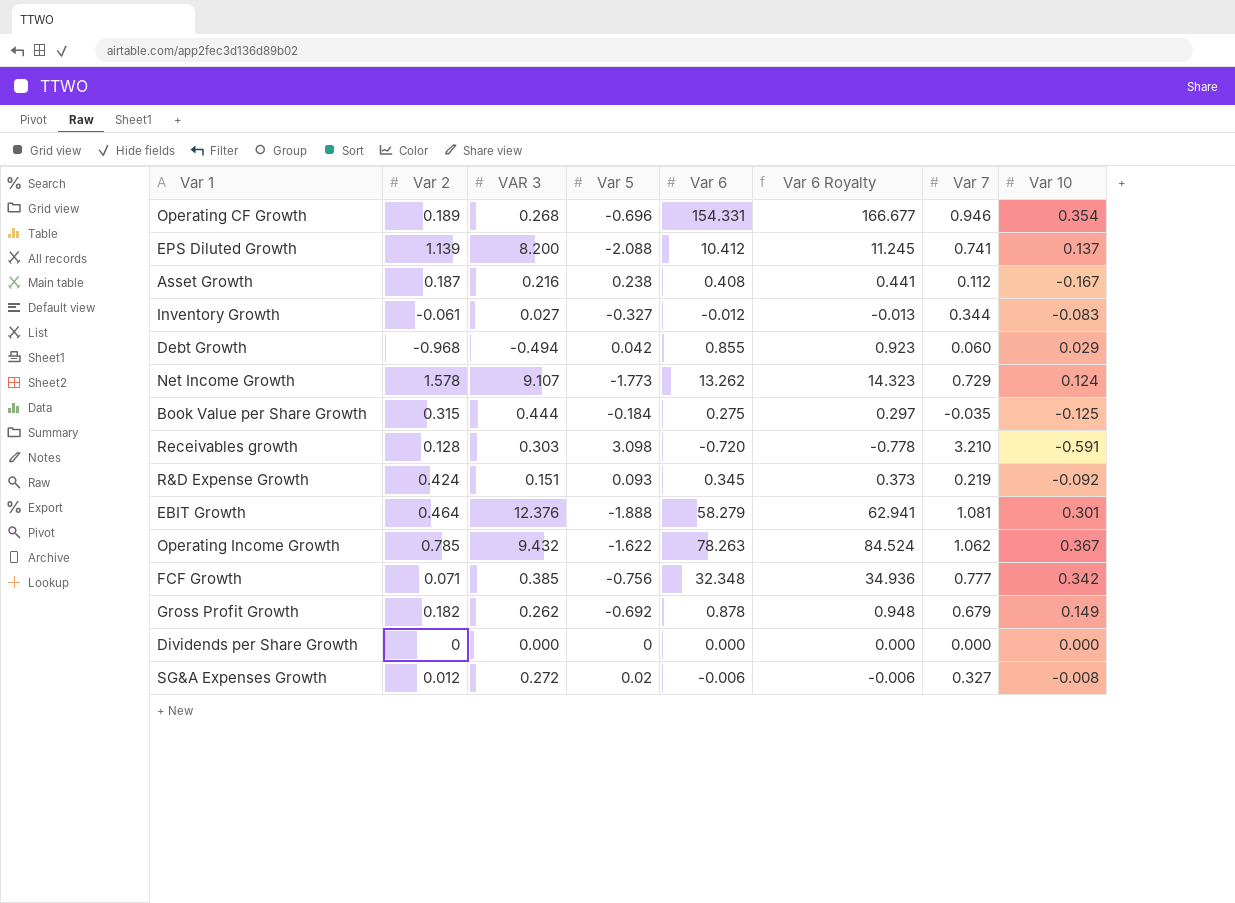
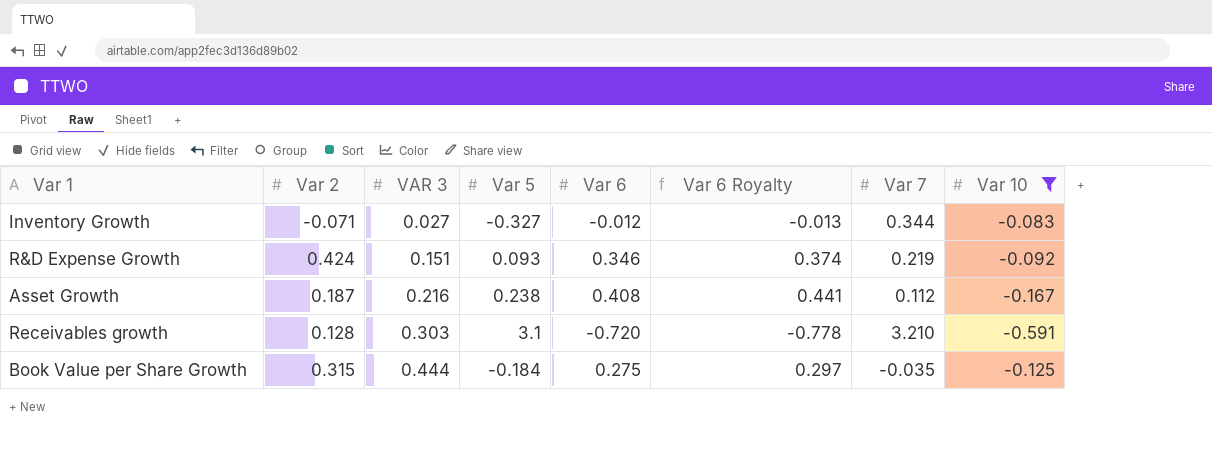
filter: none -> Var 10 <= -0.083
row order: none -> VAR 3 ascending
Inventory Growth | Var 2: -0.061 -> -0.071
R&D Expense Growth | Var 6: 0.345 -> 0.346
R&D Expense Growth | Var 6 Royalty: 0.373 -> 0.374
Receivables growth | Var 5: 3.098 -> 3.1

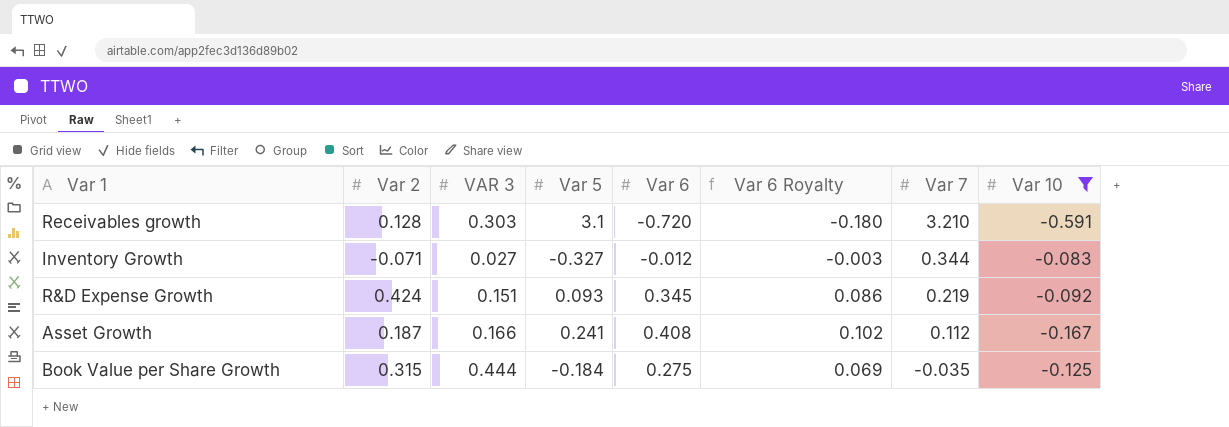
row order: VAR 3 ascending -> Var 7 descending
column Var 6 Royalty | formula: [Var 6] * 1.08 -> [Var 6] * 0.25
R&D Expense Growth | Var 6: 0.346 -> 0.345
Asset Growth | VAR 3: 0.216 -> 0.166
Asset Growth | Var 5: 0.238 -> 0.241

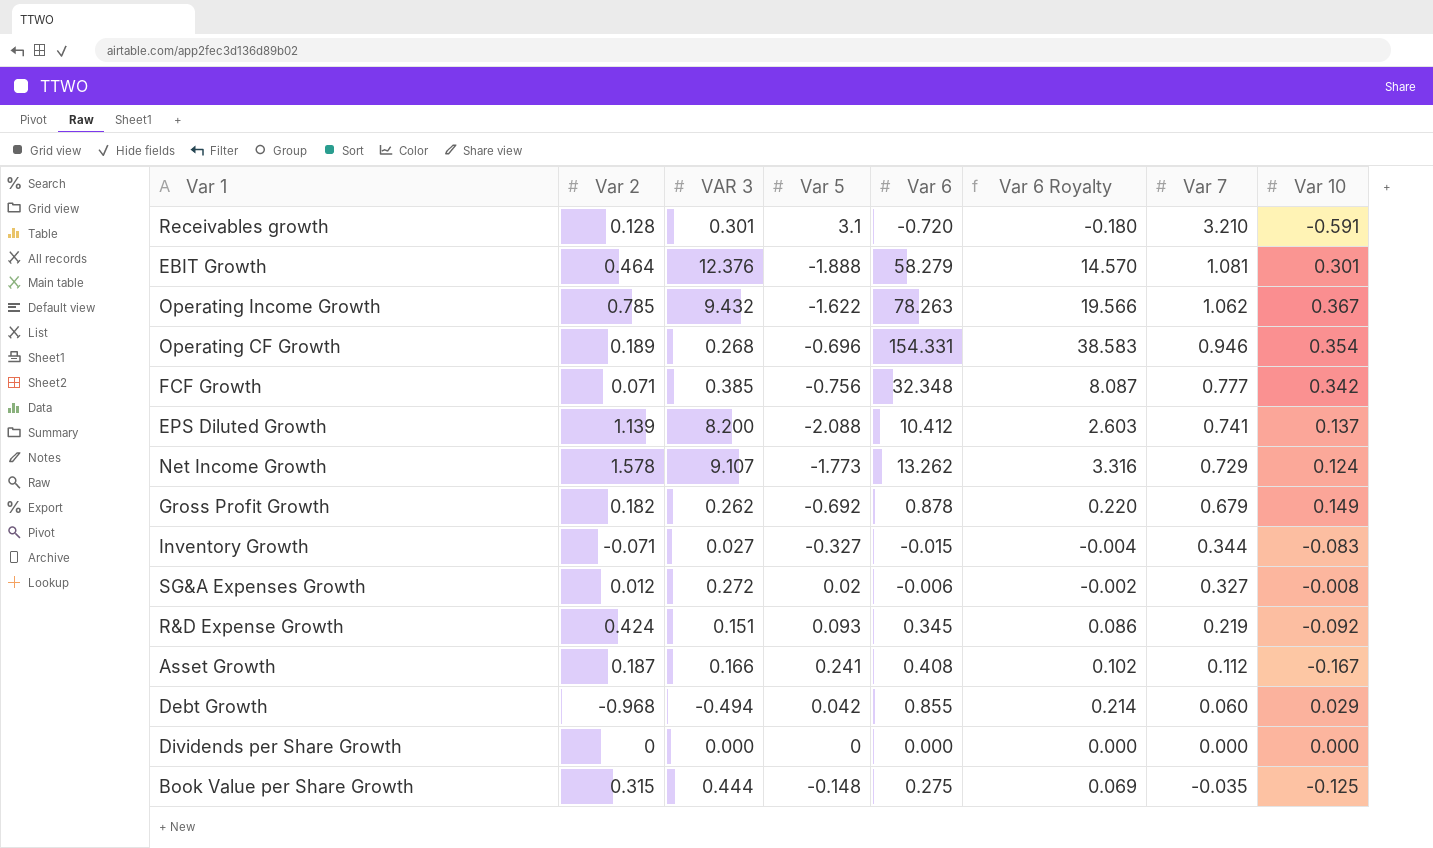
filter: Var 10 <= -0.083 -> none
Receivables growth | VAR 3: 0.303 -> 0.301
Inventory Growth | Var 6: -0.012 -> -0.015
Inventory Growth | Var 6 Royalty: -0.003 -> -0.004
Book Value per Share Growth | Var 5: -0.184 -> -0.148

